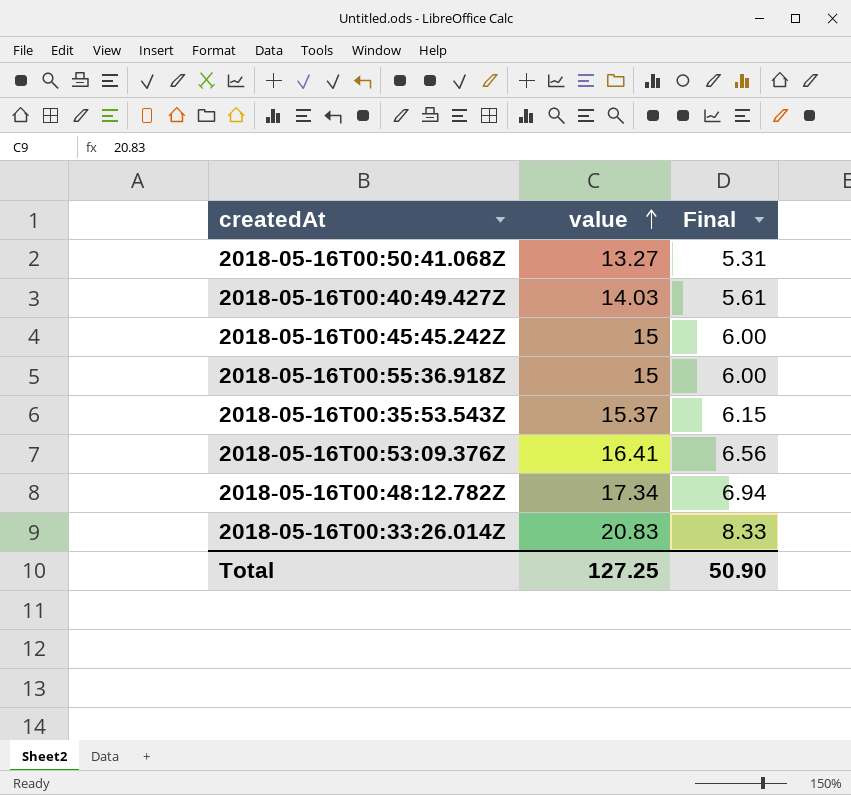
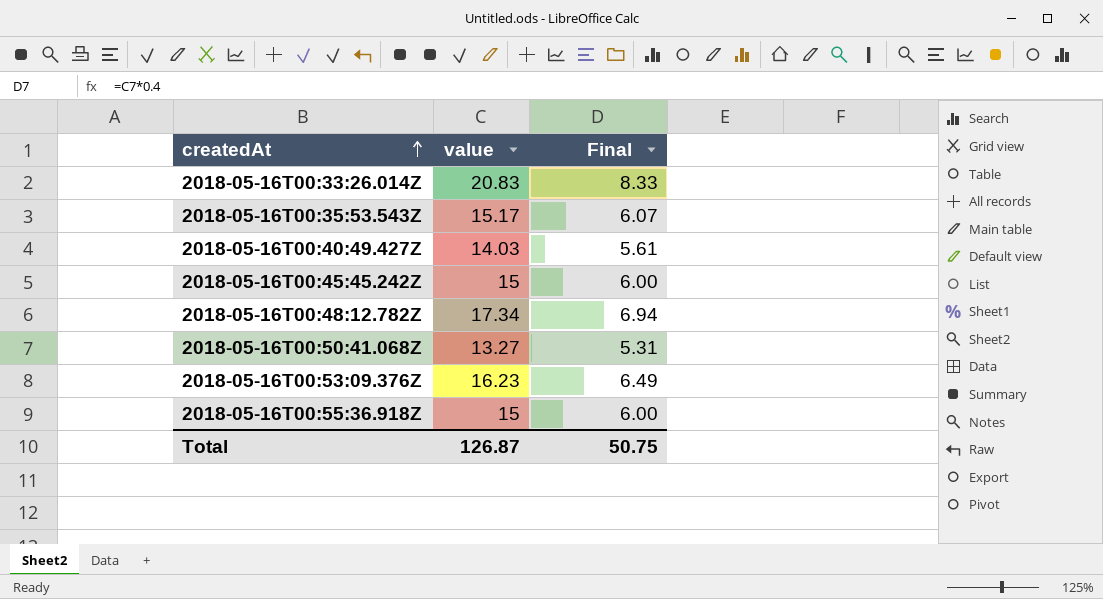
row order: value ascending -> createdAt ascending
2018-05-16T00:35:53.543Z | value: 15.37 -> 15.17
2018-05-16T00:35:53.543Z | Final: 6.15 -> 6.07
2018-05-16T00:53:09.376Z | value: 16.41 -> 16.23
2018-05-16T00:53:09.376Z | Final: 6.56 -> 6.49
Total | value: 127.25 -> 126.87
Total | Final: 50.90 -> 50.75

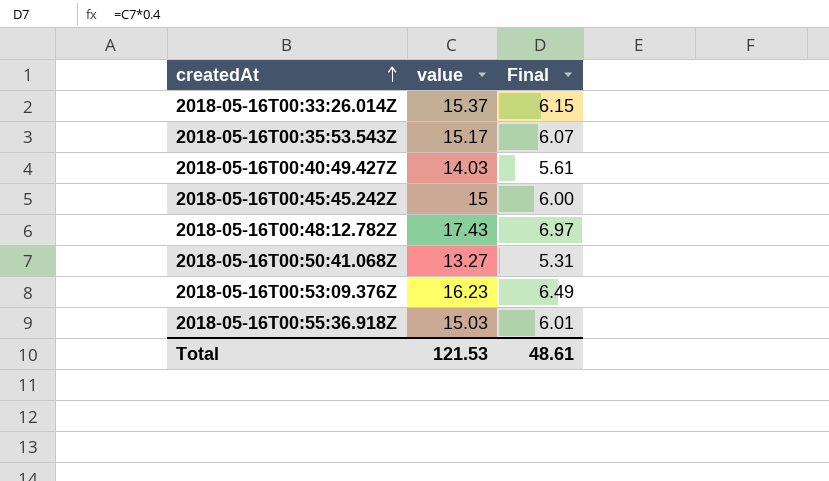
2018-05-16T00:33:26.014Z | value: 20.83 -> 15.37
2018-05-16T00:33:26.014Z | Final: 8.33 -> 6.15
2018-05-16T00:48:12.782Z | value: 17.34 -> 17.43
2018-05-16T00:48:12.782Z | Final: 6.94 -> 6.97
2018-05-16T00:55:36.918Z | value: 15 -> 15.03
2018-05-16T00:55:36.918Z | Final: 6.00 -> 6.01
Total | value: 126.87 -> 121.53
Total | Final: 50.75 -> 48.61

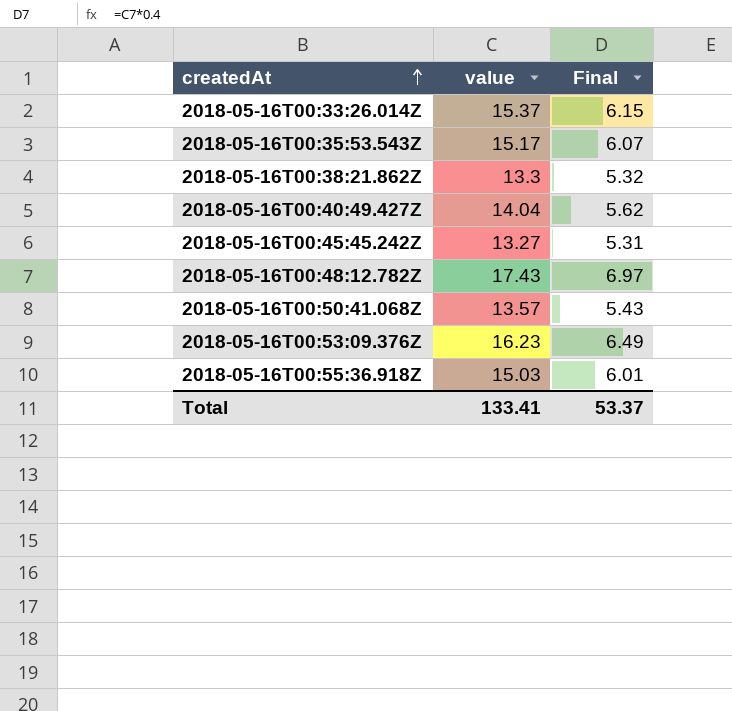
row 2018-05-16T00:38:21.862Z: none -> 13.3 | 5.32
2018-05-16T00:40:49.427Z | value: 14.03 -> 14.04
2018-05-16T00:40:49.427Z | Final: 5.61 -> 5.62
2018-05-16T00:45:45.242Z | value: 15 -> 13.27
2018-05-16T00:45:45.242Z | Final: 6.00 -> 5.31
2018-05-16T00:50:41.068Z | value: 13.27 -> 13.57
2018-05-16T00:50:41.068Z | Final: 5.31 -> 5.43
Total | value: 121.53 -> 133.41
Total | Final: 48.61 -> 53.37

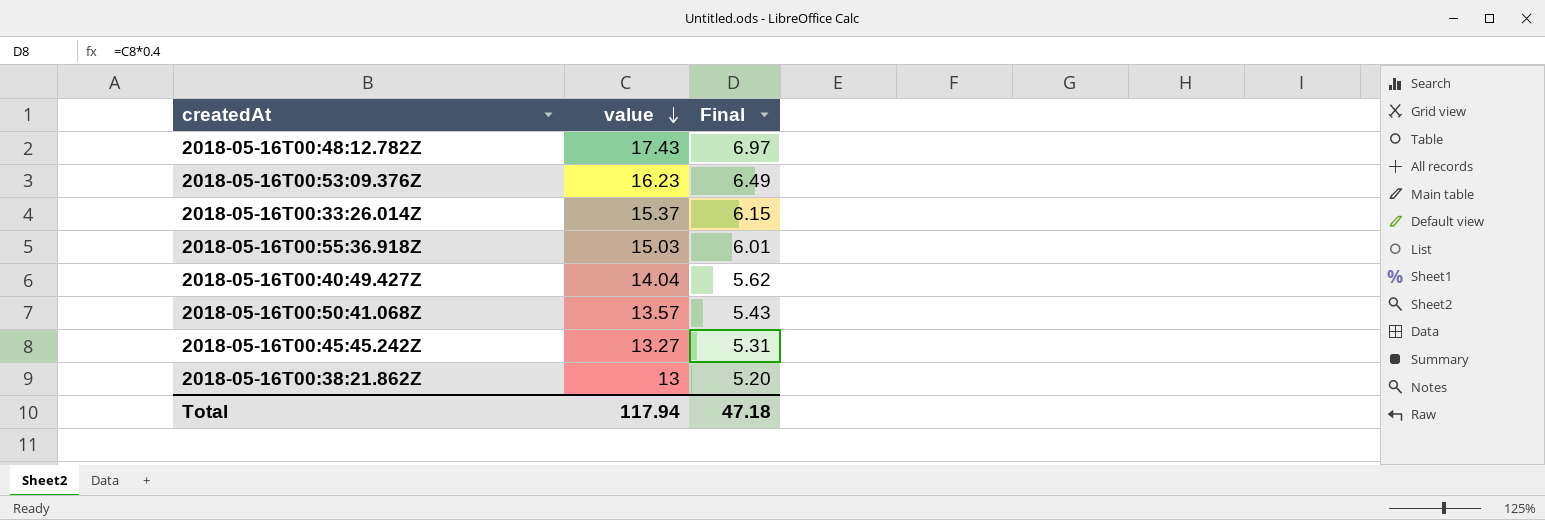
row order: createdAt ascending -> value descending
row 2018-05-16T00:35:53.543Z: 15.17 | 6.07 -> none
2018-05-16T00:38:21.862Z | value: 13.3 -> 13
2018-05-16T00:38:21.862Z | Final: 5.32 -> 5.20
Total | value: 133.41 -> 117.94
Total | Final: 53.37 -> 47.18

